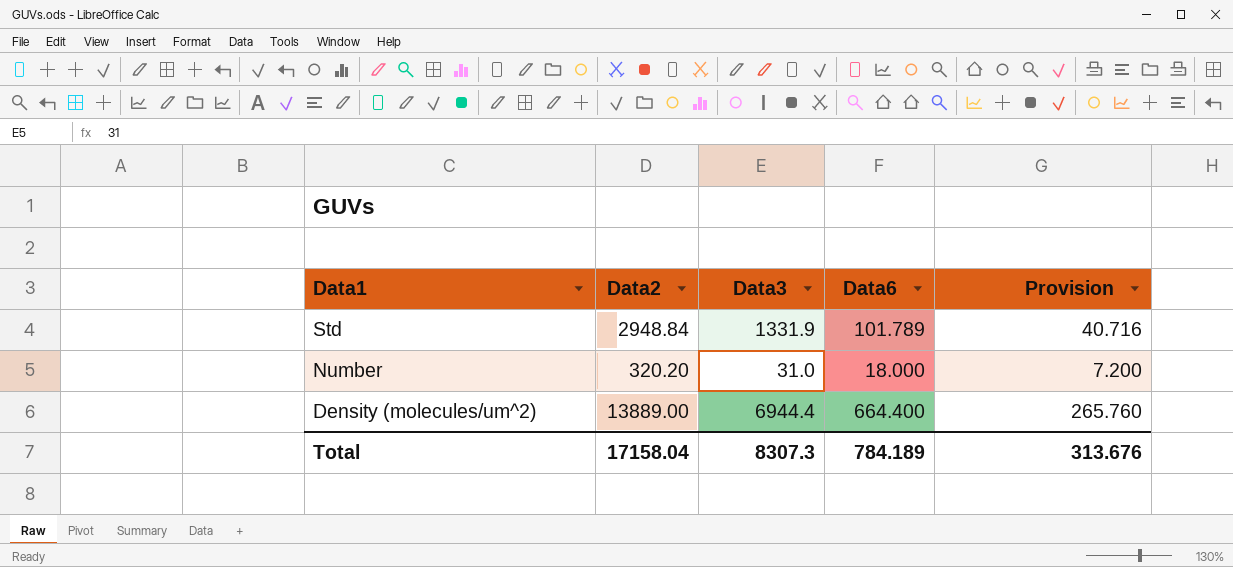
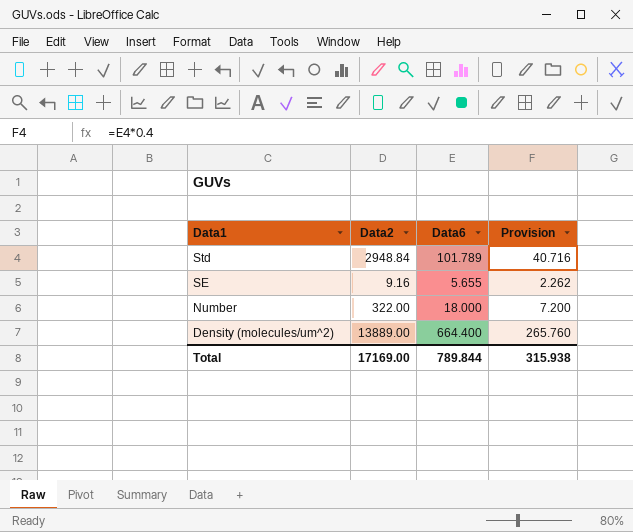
column Data3 | position: 3 -> none
row SE: none -> 9.16 | 5.655 | 2.262
Number | Data2: 320.20 -> 322.00
Total | Data2: 17158.04 -> 17169.00
Total | Data6: 784.189 -> 789.844
Total | Provision: 313.676 -> 315.938

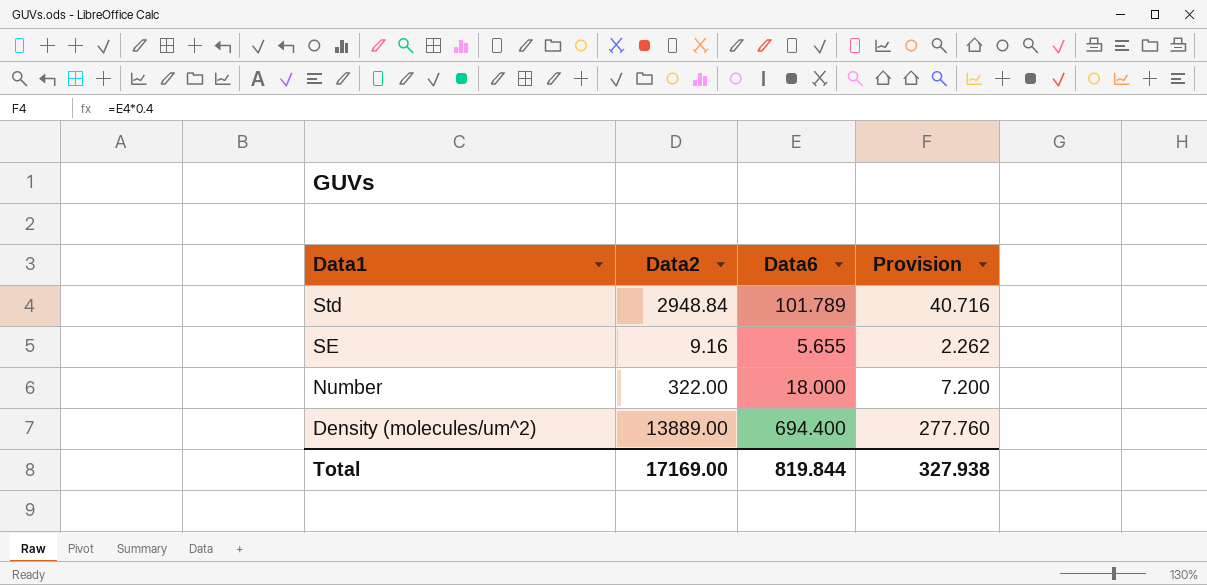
Density (molecules/um^2) | Data6: 664.400 -> 694.400
Density (molecules/um^2) | Provision: 265.760 -> 277.760
Total | Data6: 789.844 -> 819.844
Total | Provision: 315.938 -> 327.938

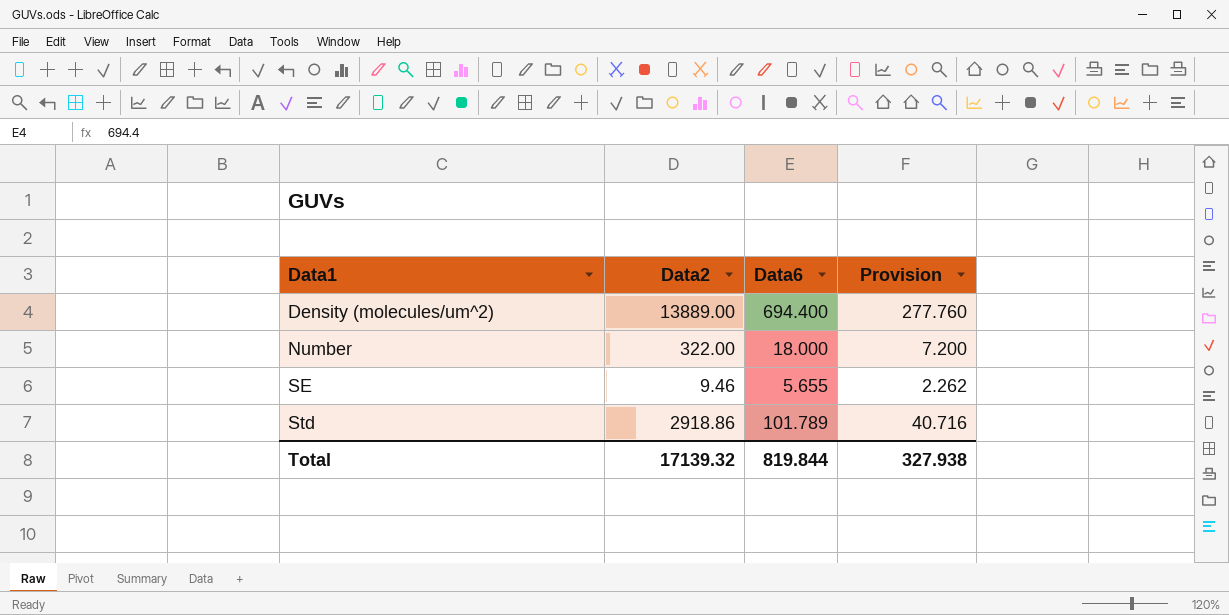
row order: Data1 descending -> Data1 ascending
SE | Data2: 9.16 -> 9.46
Std | Data2: 2948.84 -> 2918.86
Total | Data2: 17169.00 -> 17139.32

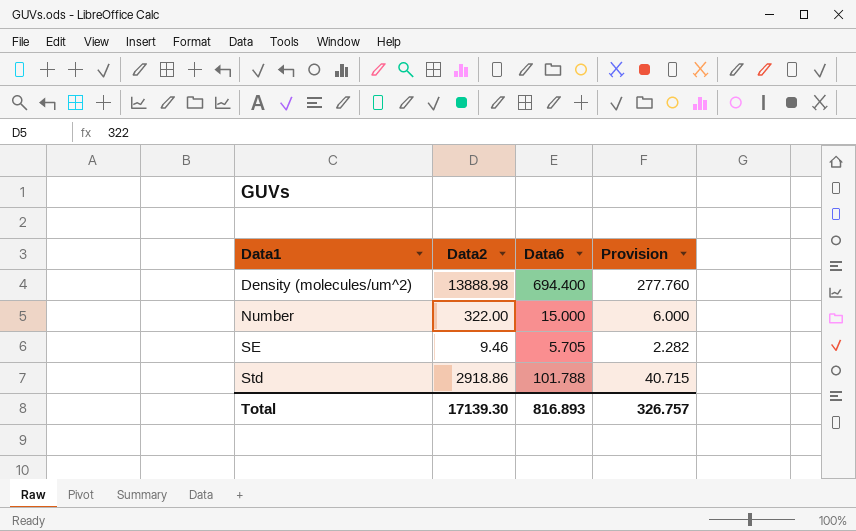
Density (molecules/um^2) | Data2: 13889.00 -> 13888.98
Number | Data6: 18.000 -> 15.000
Number | Provision: 7.200 -> 6.000
SE | Data6: 5.655 -> 5.705
SE | Provision: 2.262 -> 2.282
Std | Data6: 101.789 -> 101.788
Std | Provision: 40.716 -> 40.715
Total | Data2: 17139.32 -> 17139.30
Total | Data6: 819.844 -> 816.893
Total | Provision: 327.938 -> 326.757

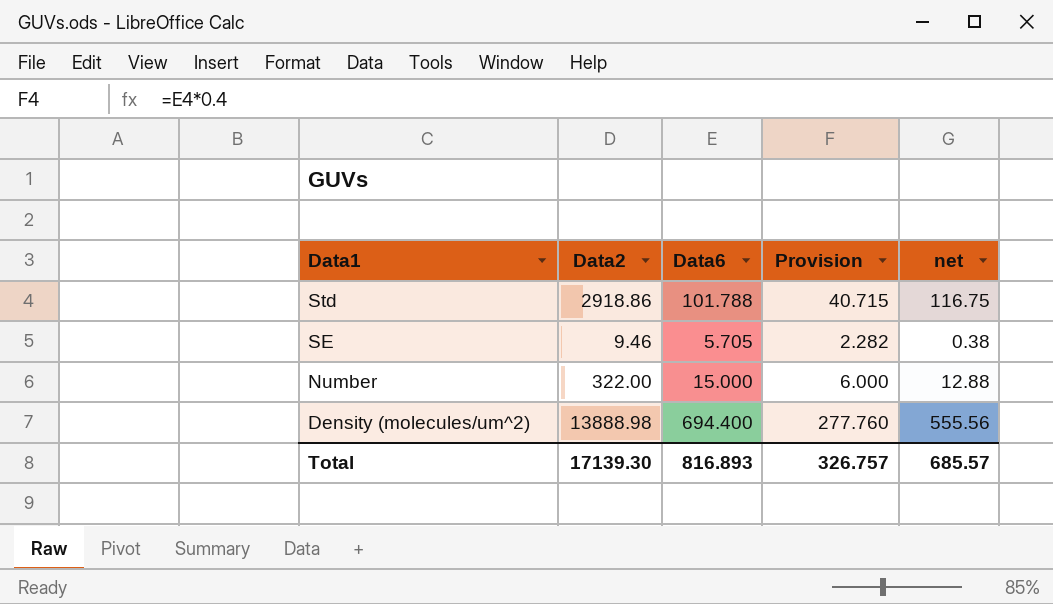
row order: Data1 ascending -> Data1 descending
column net | formula: none -> [Data2] * 0.04

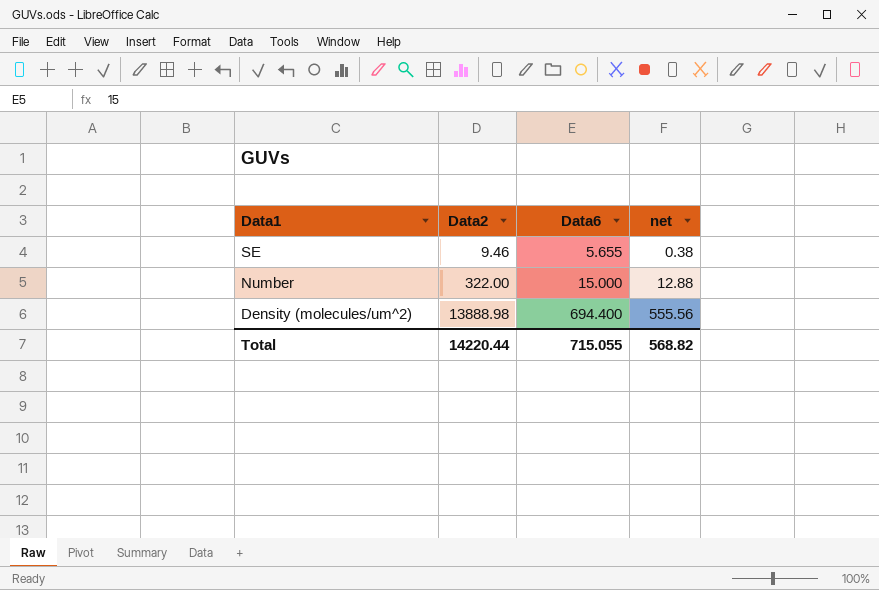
column Provision | formula: [Data6] * 0.4 -> none
row Std: 2918.86 | 101.788 | 40.715 | 116.75 -> none
SE | Data6: 5.705 -> 5.655
Total | Data2: 17139.30 -> 14220.44
Total | Data6: 816.893 -> 715.055
Total | net: 685.57 -> 568.82

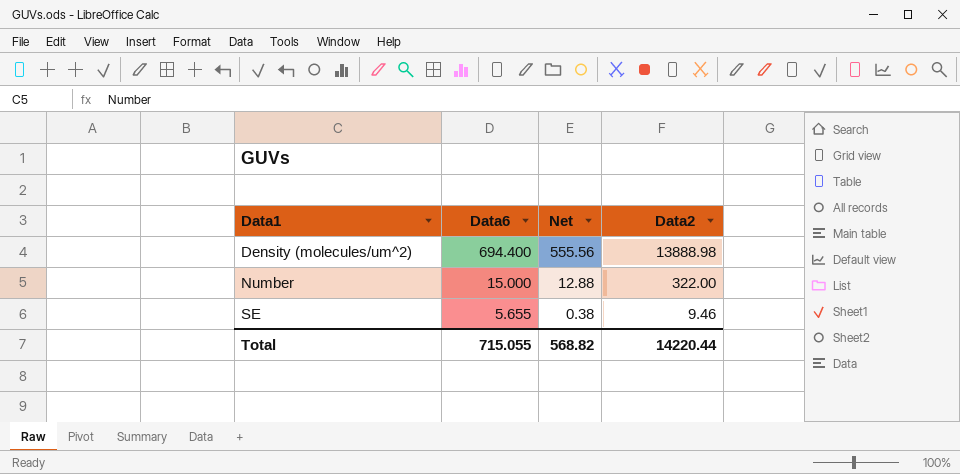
row order: Data1 descending -> Data1 ascending
column name: net -> Net
column Data2 | position: 2 -> 4

